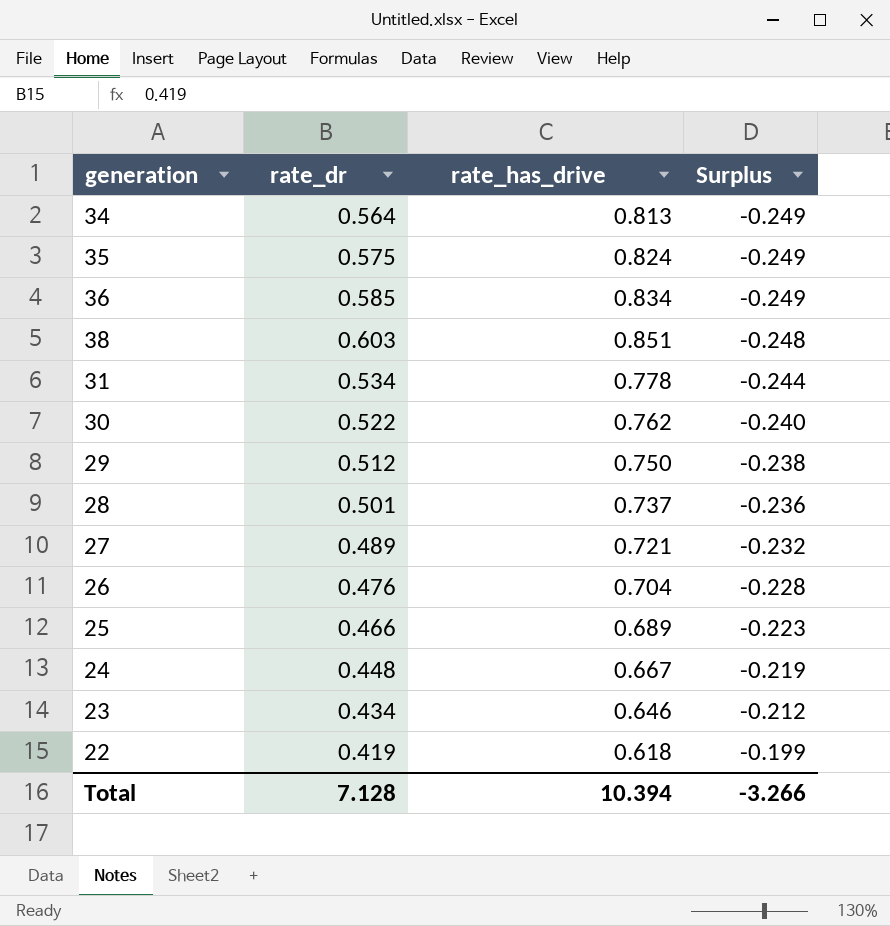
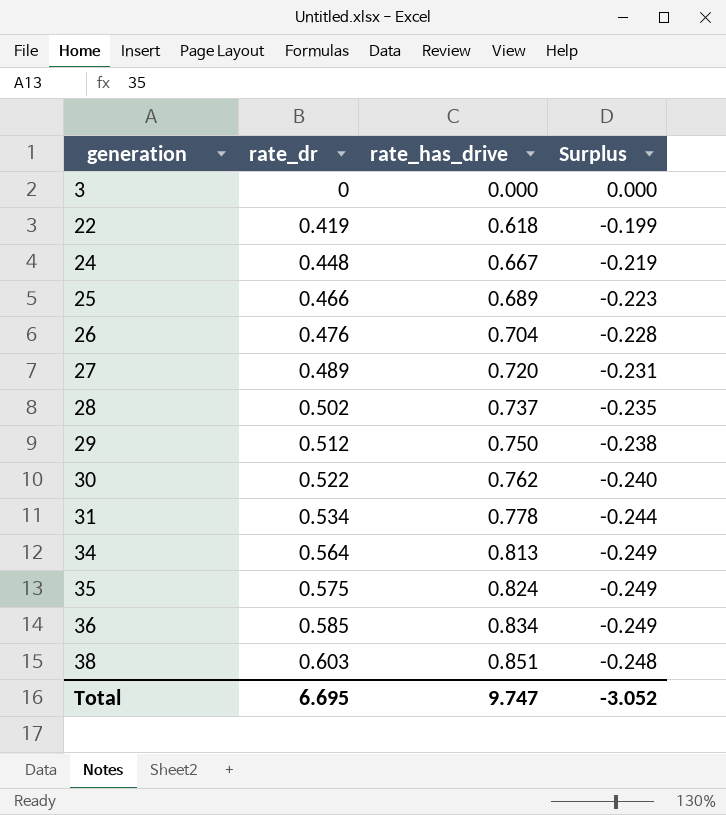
row order: Surplus ascending -> generation ascending
row 23: 0.434 | 0.646 | -0.212 -> none
row 3: none -> 0 | 0.000 | 0.000
27 | rate_has_drive: 0.721 -> 0.720
27 | Surplus: -0.232 -> -0.231
28 | rate_dr: 0.501 -> 0.502
28 | Surplus: -0.236 -> -0.235
Total | rate_dr: 7.128 -> 6.695
Total | rate_has_drive: 10.394 -> 9.747
Total | Surplus: -3.266 -> -3.052

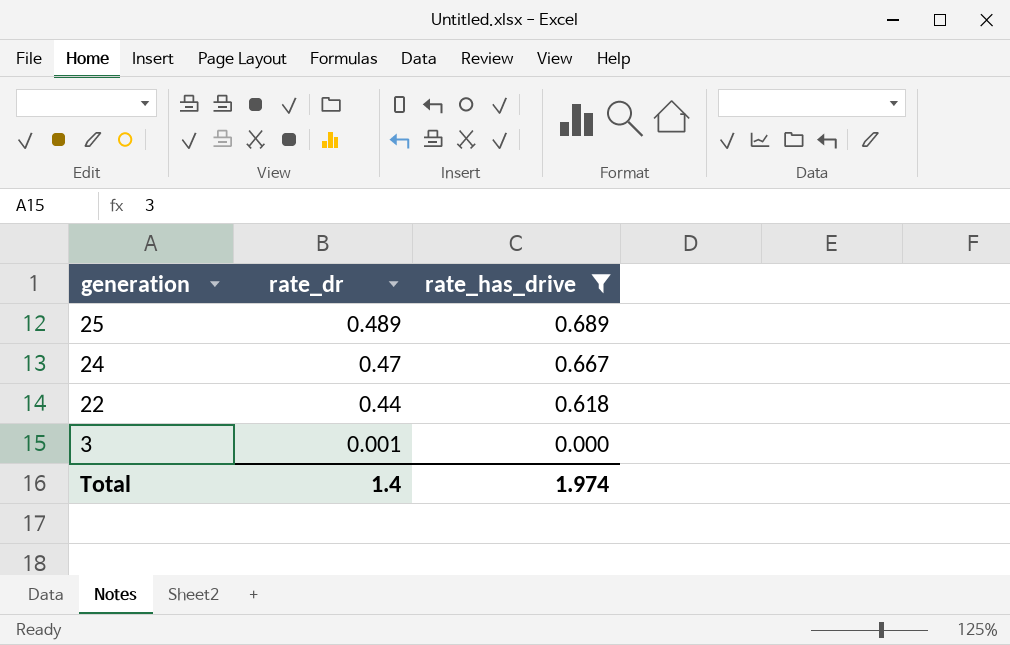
filter: none -> rate_has_drive <= 0.689
row order: generation ascending -> generation descending
column Surplus | formula: [rate_dr] - [rate_has_drive] -> none
25 | rate_dr: 0.466 -> 0.489
24 | rate_dr: 0.448 -> 0.47
22 | rate_dr: 0.419 -> 0.44
3 | rate_dr: 0 -> 0.001
Total | rate_dr: 6.695 -> 1.4
Total | rate_has_drive: 9.747 -> 1.974

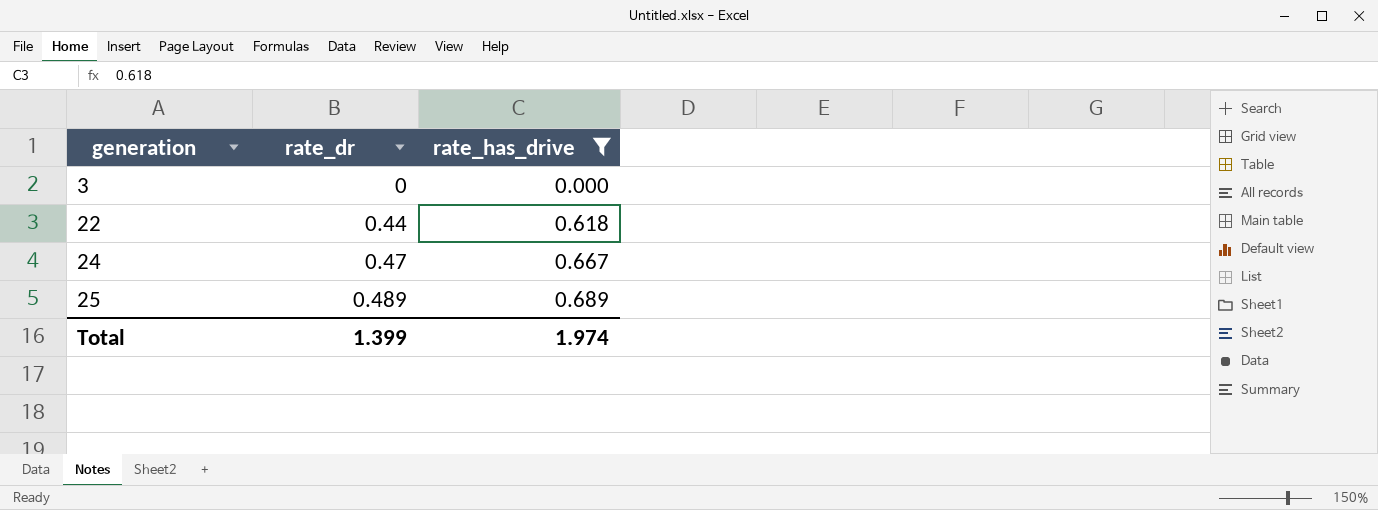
row order: generation descending -> generation ascending
3 | rate_dr: 0.001 -> 0
Total | rate_dr: 1.4 -> 1.399

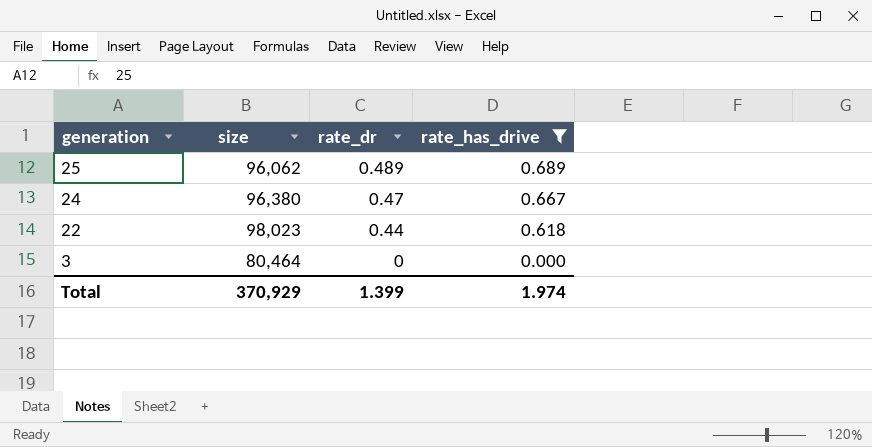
row order: generation ascending -> generation descending
column size | position: none -> 2

